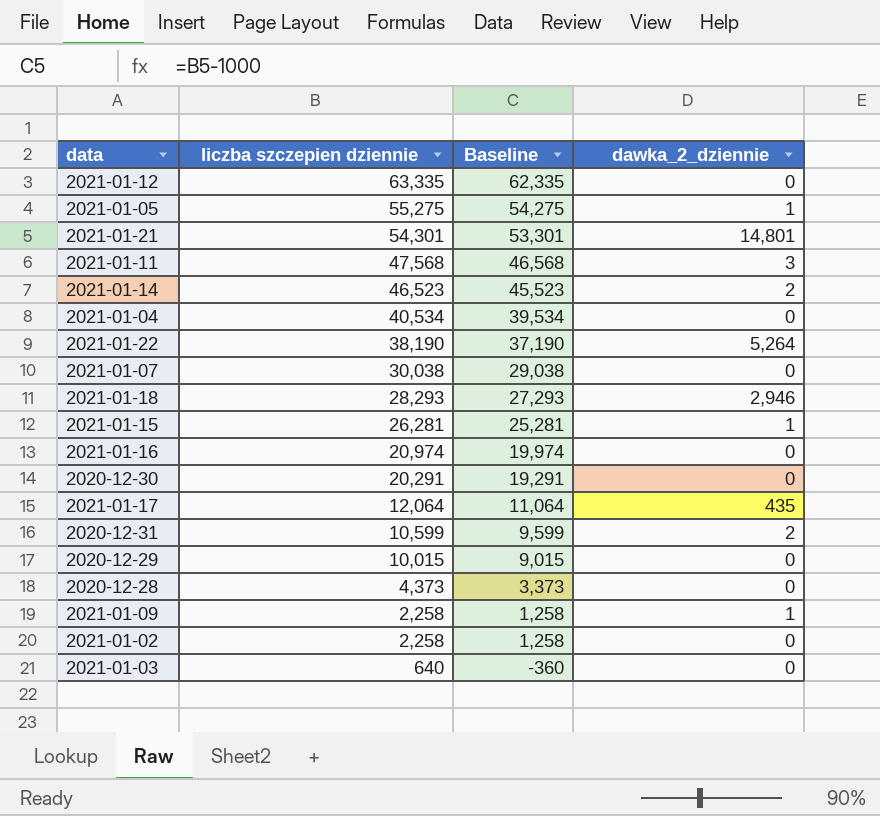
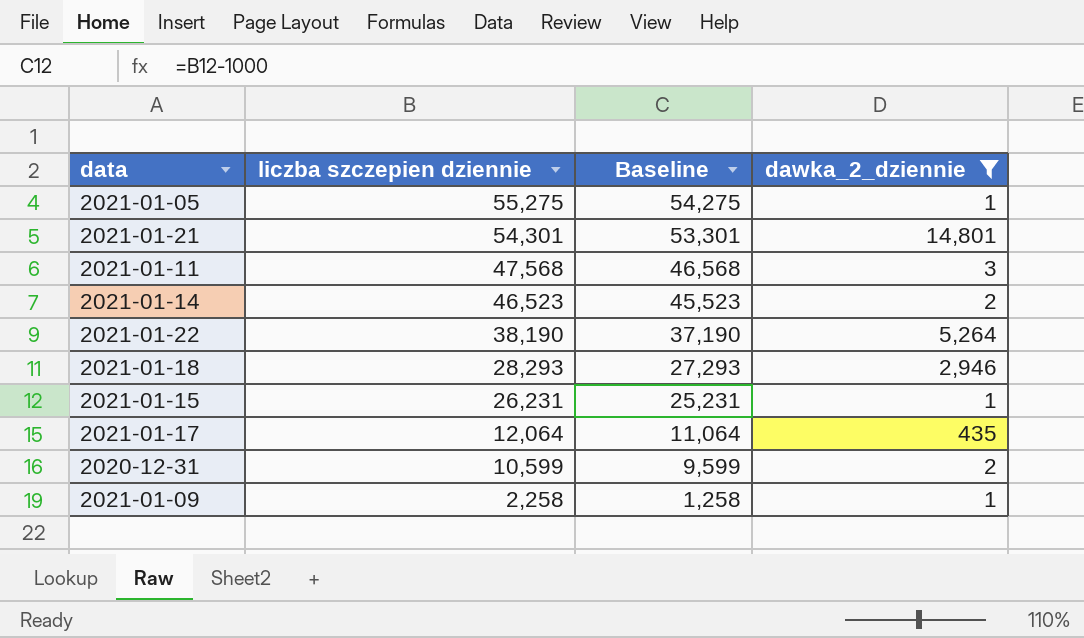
filter: none -> dawka_2_dziennie != 0
2021-01-15 | liczba szczepien dziennie: 26,281 -> 26,231
2021-01-15 | Baseline: 25,281 -> 25,231

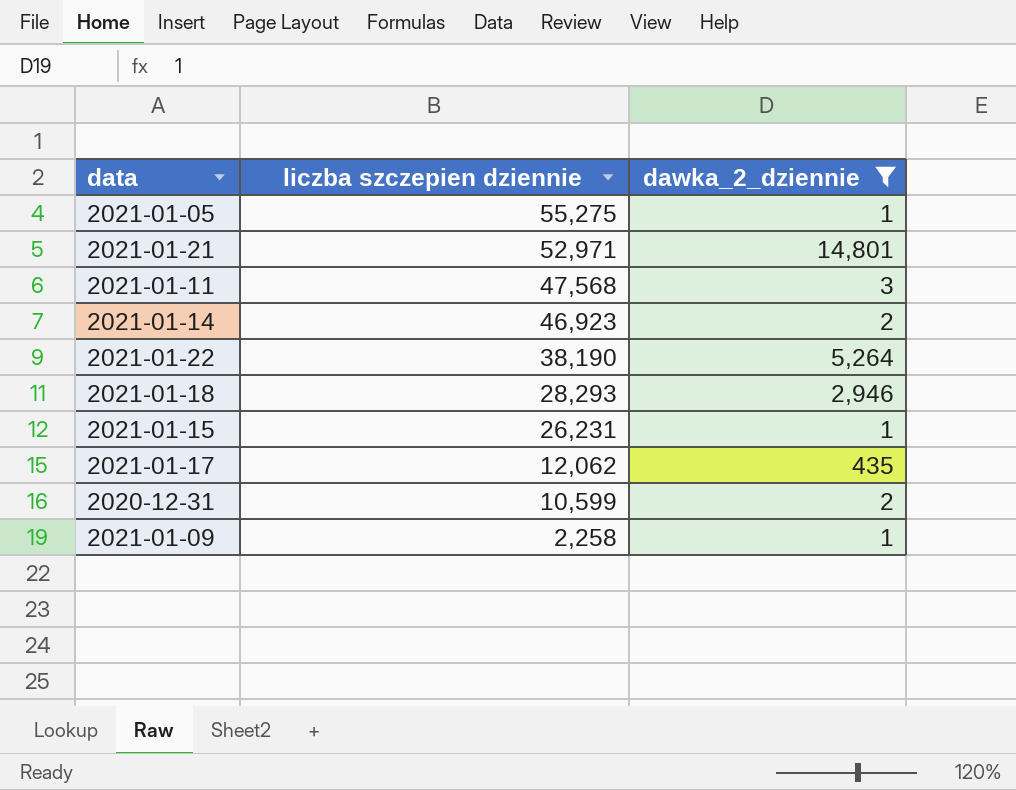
column Baseline | formula: [liczba szczepien dziennie] - 1000 -> none
2021-01-21 | liczba szczepien dziennie: 54,301 -> 52,971
2021-01-14 | liczba szczepien dziennie: 46,523 -> 46,923
2021-01-17 | liczba szczepien dziennie: 12,064 -> 12,062

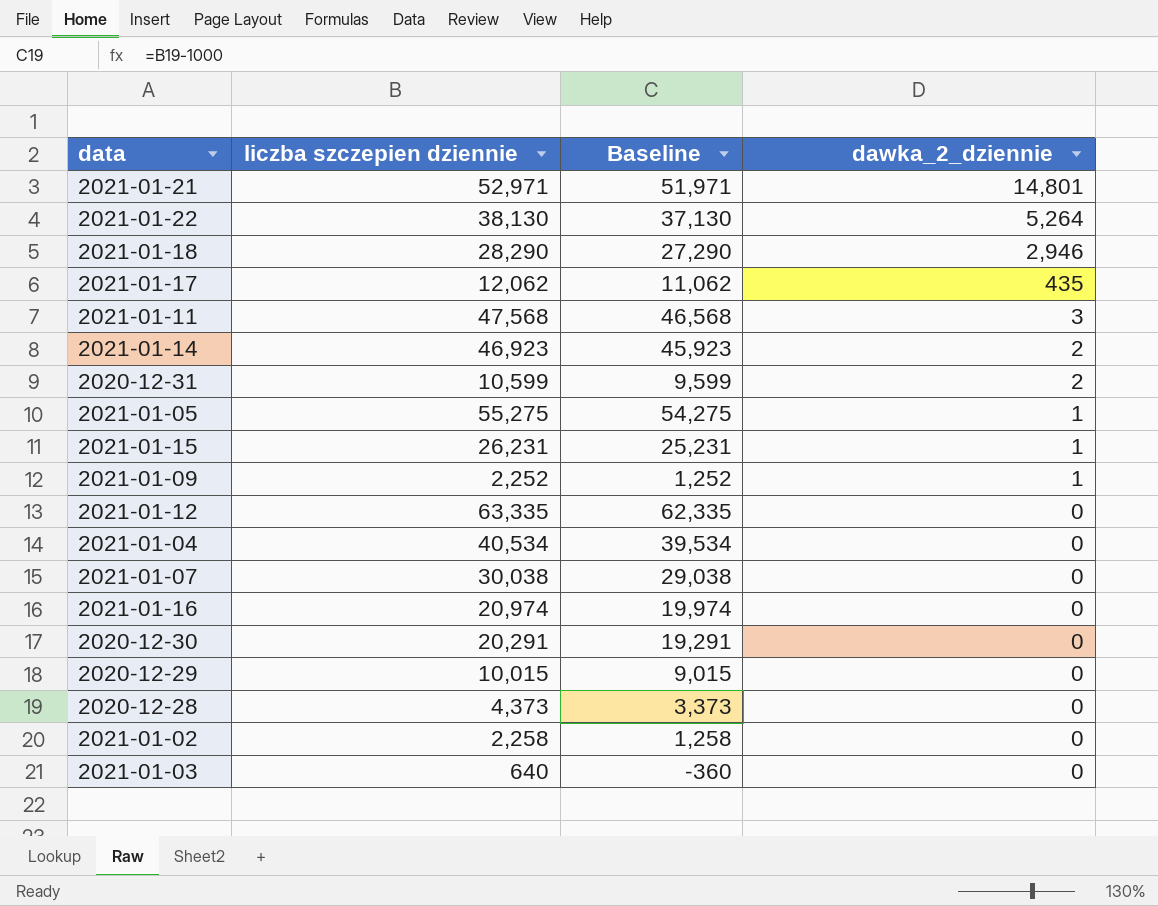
filter: dawka_2_dziennie != 0 -> none
row order: liczba szczepien dziennie descending -> dawka_2_dziennie descending
column Baseline | formula: none -> [liczba szczepien dziennie] - 1000
2021-01-22 | liczba szczepien dziennie: 38,190 -> 38,130
2021-01-18 | liczba szczepien dziennie: 28,293 -> 28,290
2021-01-09 | liczba szczepien dziennie: 2,258 -> 2,252

